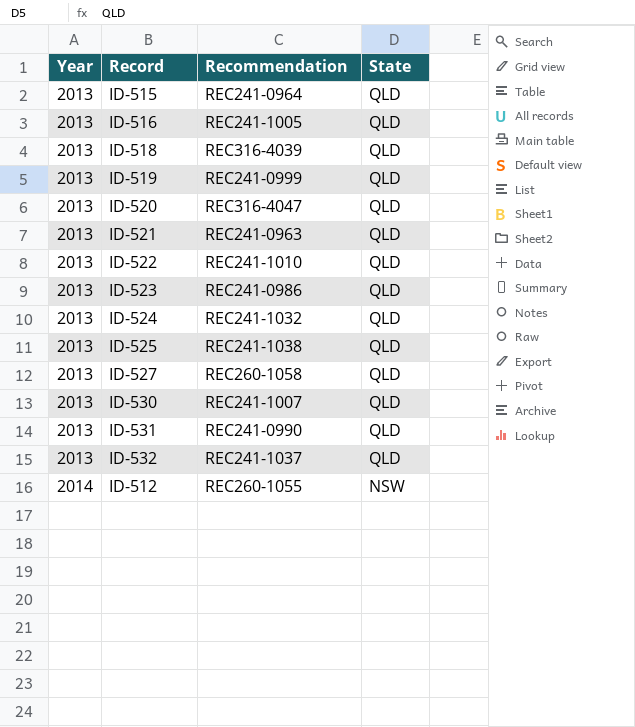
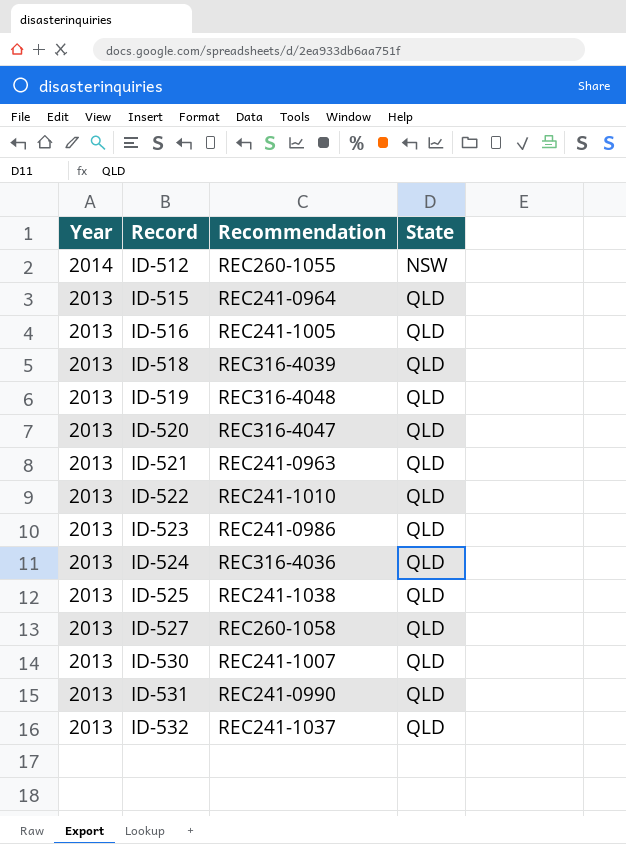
row order: Year ascending -> Year descending
ID-519 | Recommendation: REC241-0999 -> REC316-4048
ID-524 | Recommendation: REC241-1032 -> REC316-4036

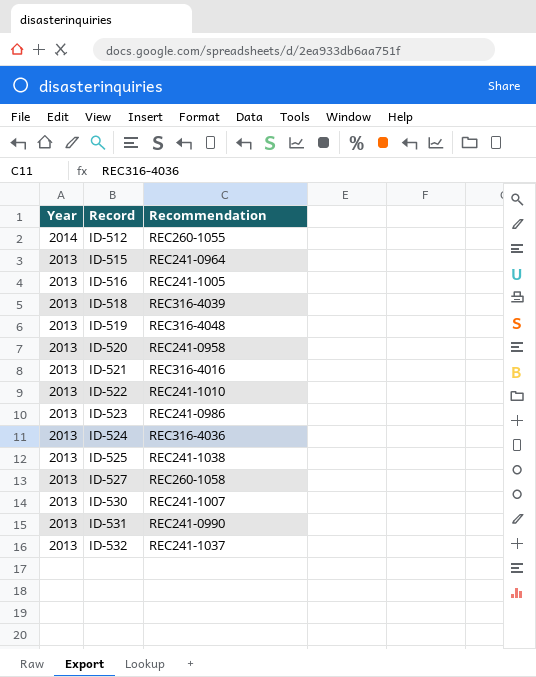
column State | position: 4 -> none
ID-520 | Recommendation: REC316-4047 -> REC241-0958
ID-521 | Recommendation: REC241-0963 -> REC316-4016

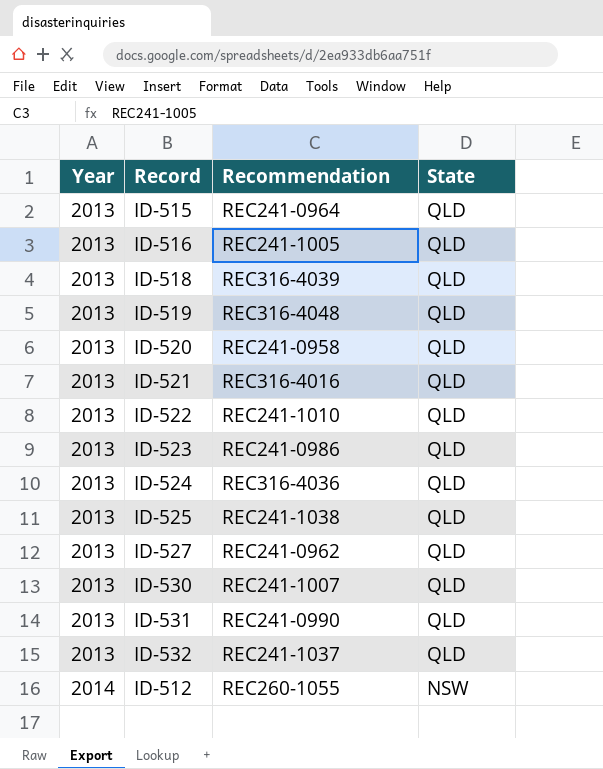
row order: Year descending -> Year ascending
column State | position: none -> 4
ID-527 | Recommendation: REC260-1058 -> REC241-0962

